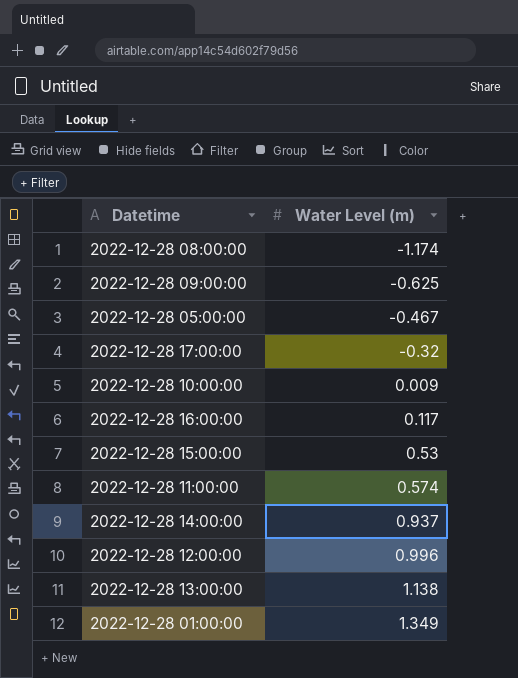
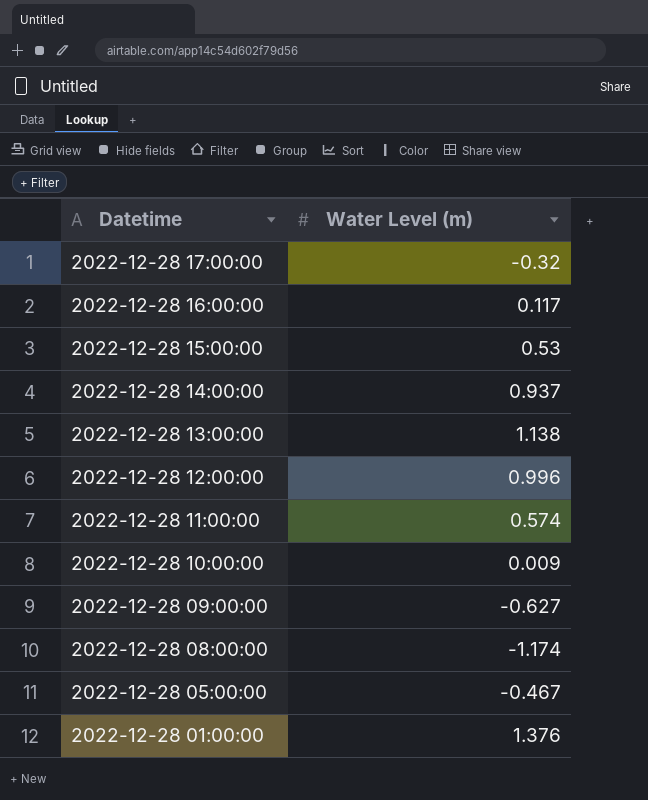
row order: Water Level (m) ascending -> Datetime descending
2022-12-28 09:00:00 | Water Level (m): -0.625 -> -0.627
2022-12-28 01:00:00 | Water Level (m): 1.349 -> 1.376

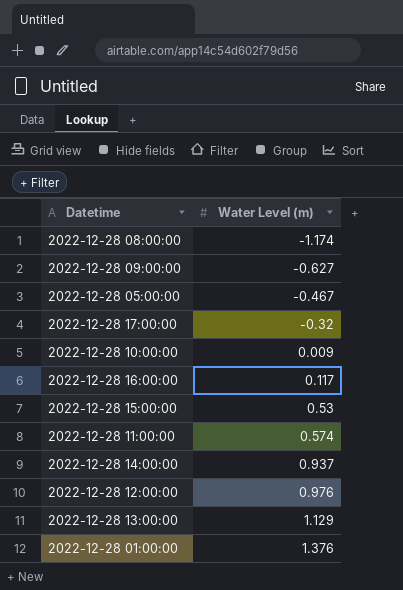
row order: Datetime descending -> Water Level (m) ascending
2022-12-28 12:00:00 | Water Level (m): 0.996 -> 0.976
2022-12-28 13:00:00 | Water Level (m): 1.138 -> 1.129

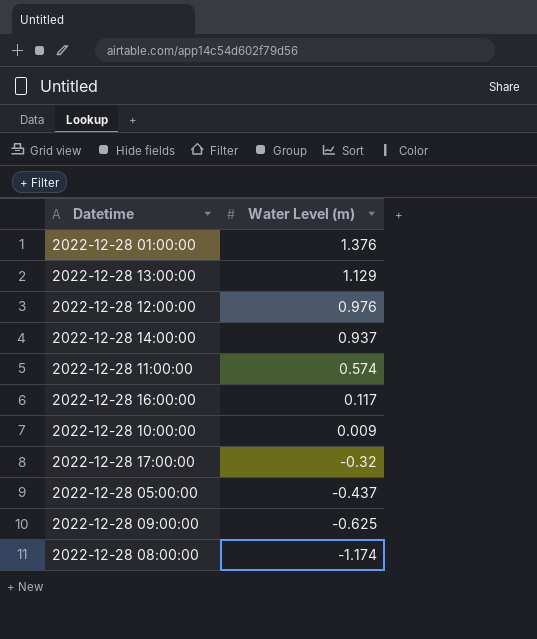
row order: Water Level (m) ascending -> Water Level (m) descending
row 2022-12-28 15:00:00: 0.53 -> none
2022-12-28 05:00:00 | Water Level (m): -0.467 -> -0.437
2022-12-28 09:00:00 | Water Level (m): -0.627 -> -0.625

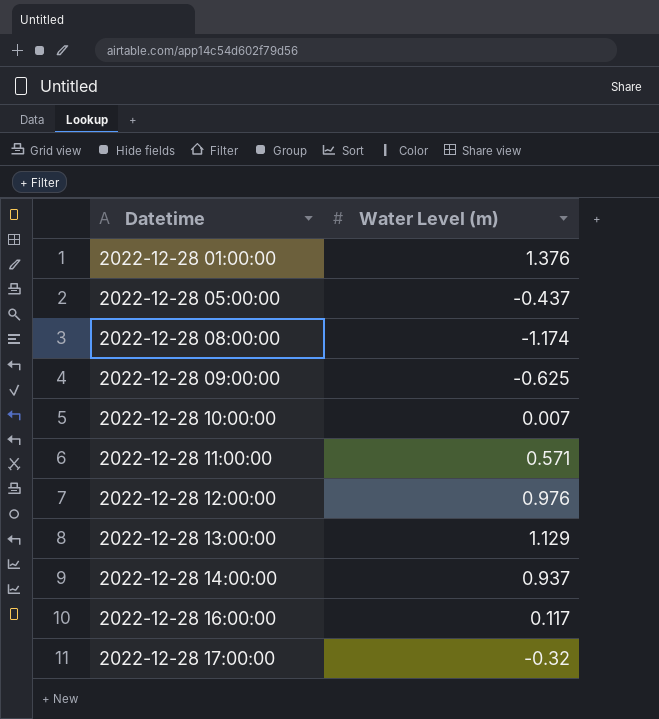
row order: Water Level (m) descending -> Datetime ascending
2022-12-28 10:00:00 | Water Level (m): 0.009 -> 0.007
2022-12-28 11:00:00 | Water Level (m): 0.574 -> 0.571

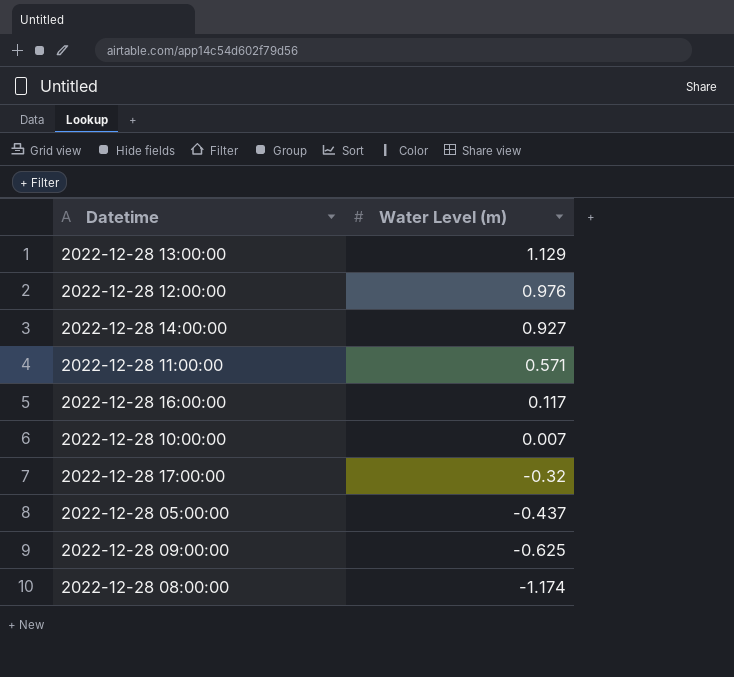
row order: Datetime ascending -> Water Level (m) descending
row 2022-12-28 01:00:00: 1.376 -> none
2022-12-28 14:00:00 | Water Level (m): 0.937 -> 0.927

